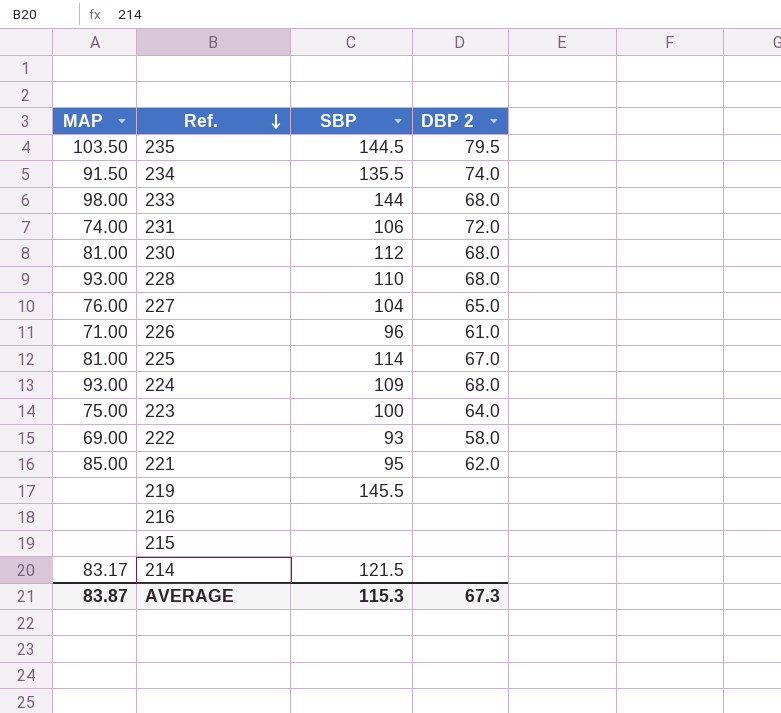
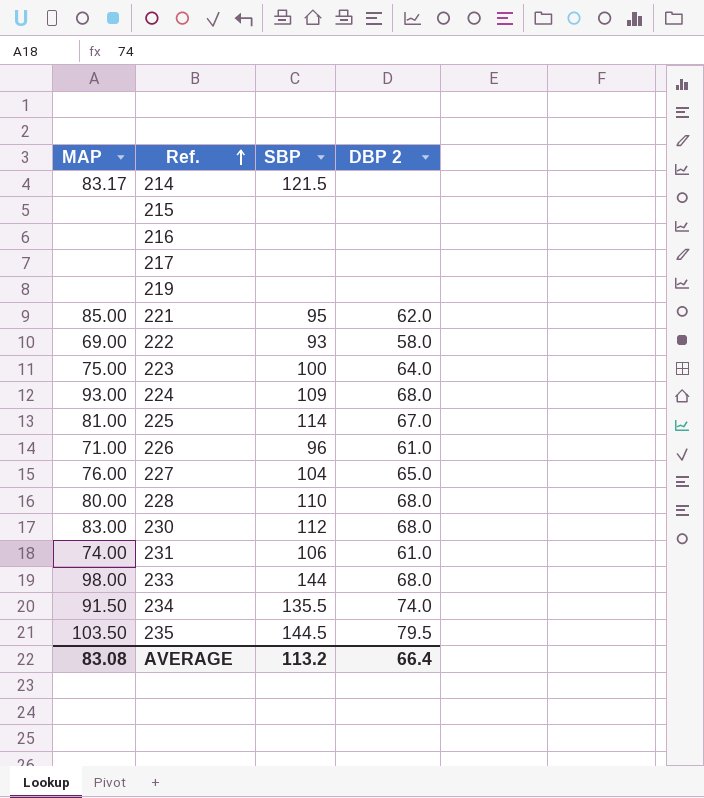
row order: Ref. descending -> Ref. ascending
row 217: none -> none | none | none
219 | SBP: 145.5 -> none
228 | MAP: 93.00 -> 80.00
230 | MAP: 81.00 -> 83.00
231 | DBP 2: 72.0 -> 61.0
AVERAGE | MAP: 83.87 -> 83.08
AVERAGE | SBP: 115.3 -> 113.2
AVERAGE | DBP 2: 67.3 -> 66.4

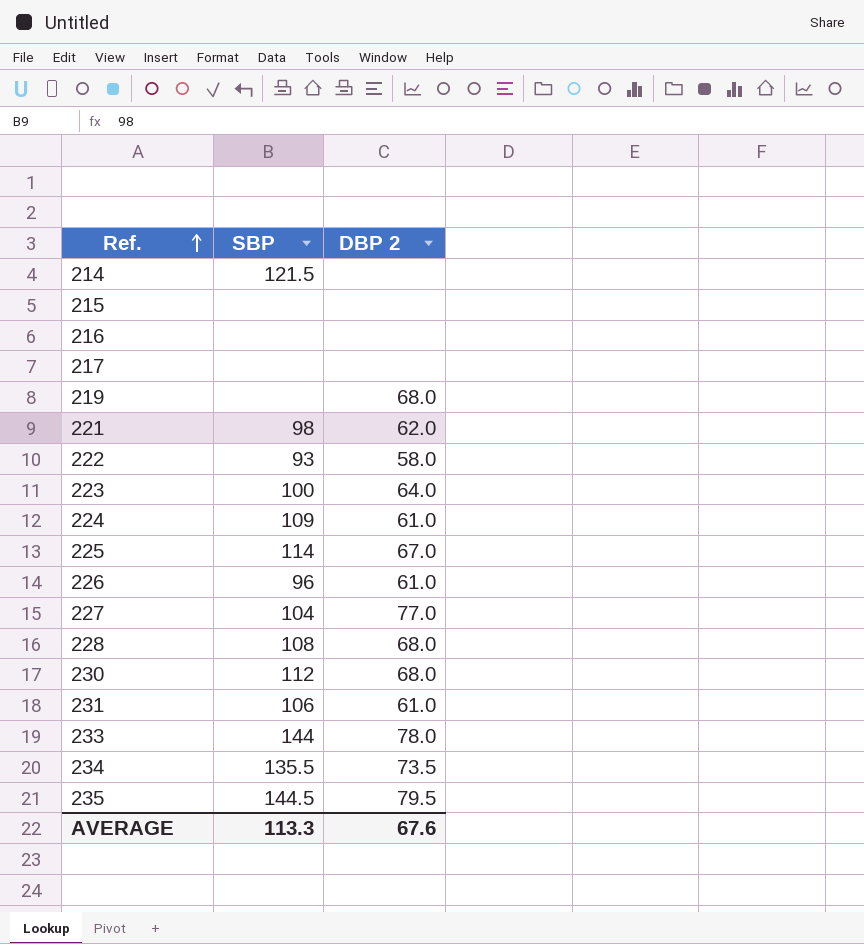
column MAP | position: 1 -> none
219 | DBP 2: none -> 68.0
221 | SBP: 95 -> 98
224 | DBP 2: 68.0 -> 61.0
227 | DBP 2: 65.0 -> 77.0
228 | SBP: 110 -> 108
233 | DBP 2: 68.0 -> 78.0
234 | DBP 2: 74.0 -> 73.5
AVERAGE | SBP: 113.2 -> 113.3
AVERAGE | DBP 2: 66.4 -> 67.6

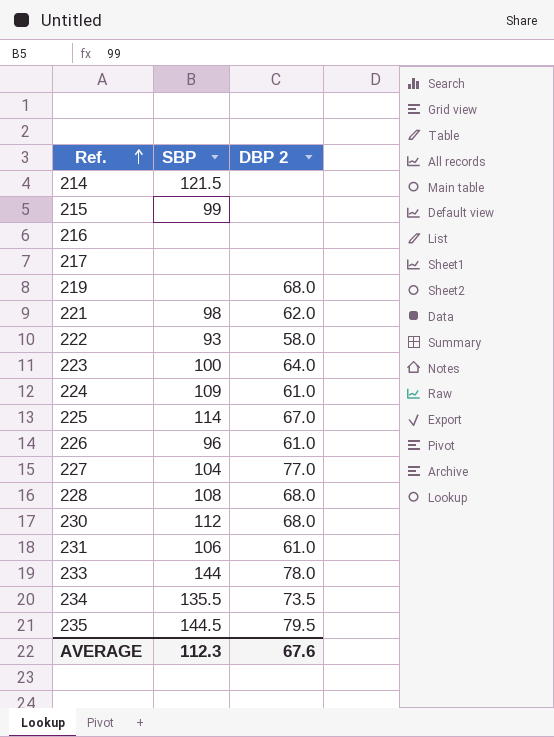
215 | SBP: none -> 99
AVERAGE | SBP: 113.3 -> 112.3

